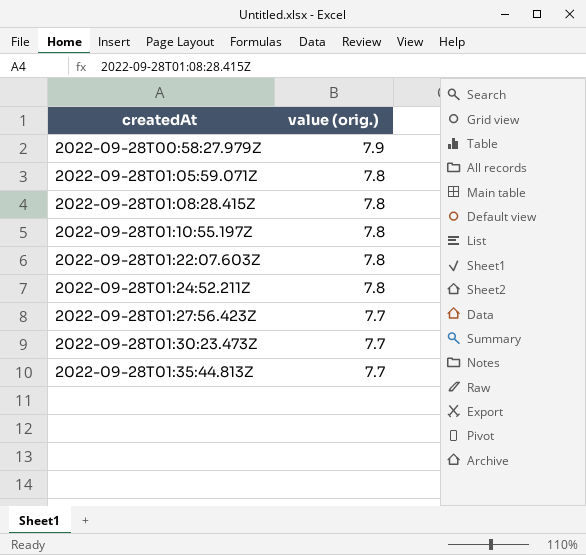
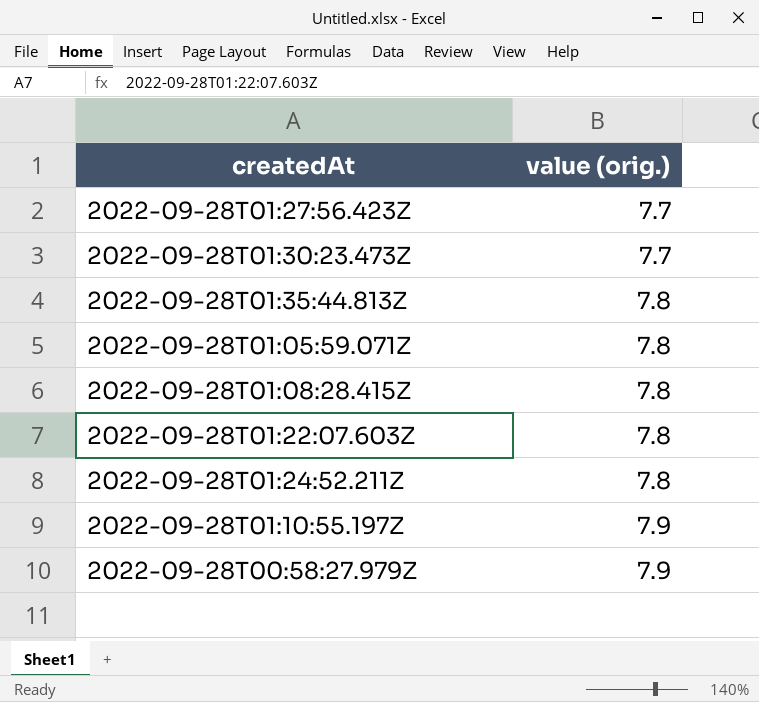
row order: createdAt ascending -> value (orig.) ascending
2022-09-28T01:35:44.813Z | value (orig.): 7.7 -> 7.8
2022-09-28T01:10:55.197Z | value (orig.): 7.8 -> 7.9

